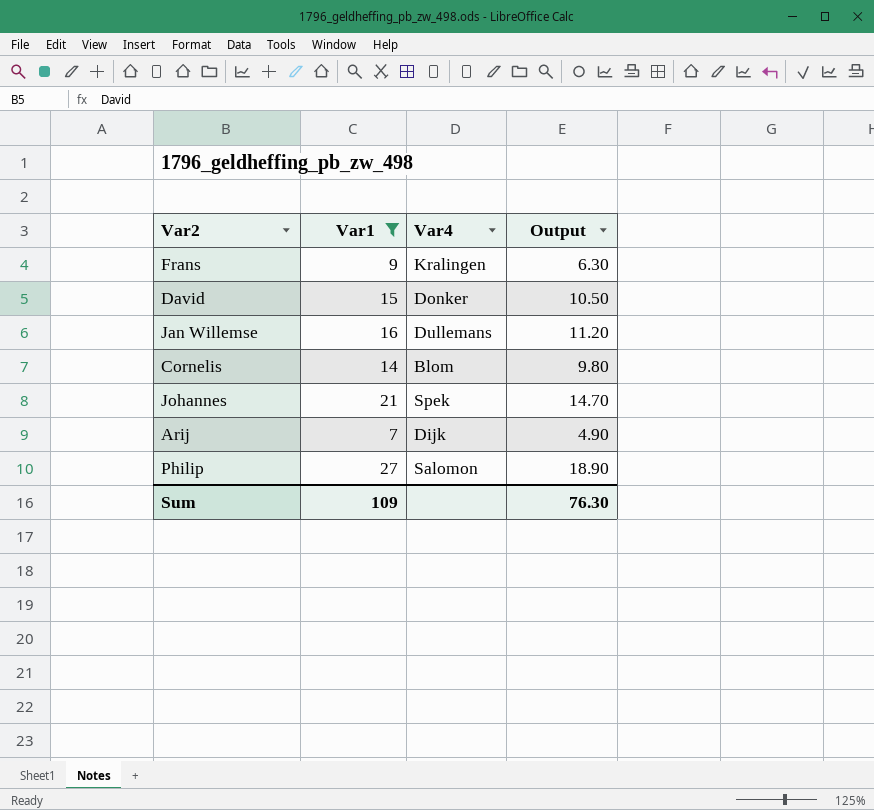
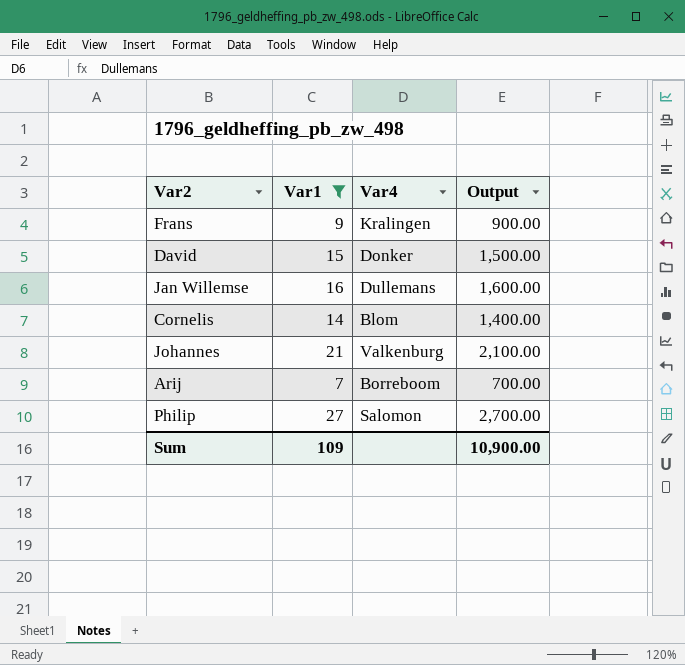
column Output | formula: [Var1] * 0.7 -> [Var1] * 100
Johannes | Var4: Spek -> Valkenburg
Arij | Var4: Dijk -> Borreboom
Sum | Output: 76.30 -> 10,900.00

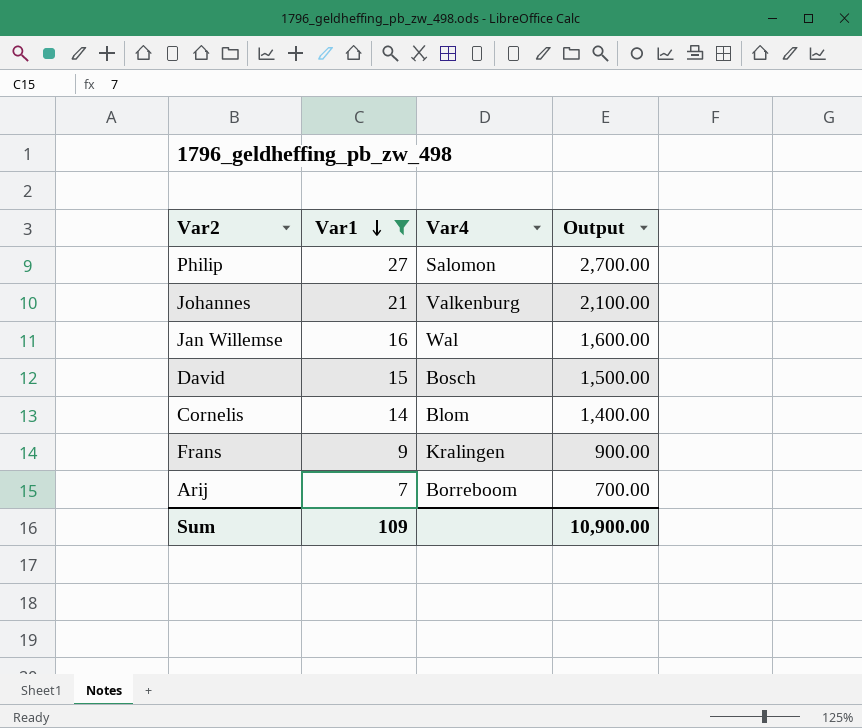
row order: none -> Var1 descending
Jan Willemse | Var4: Dullemans -> Wal
David | Var4: Donker -> Bosch

